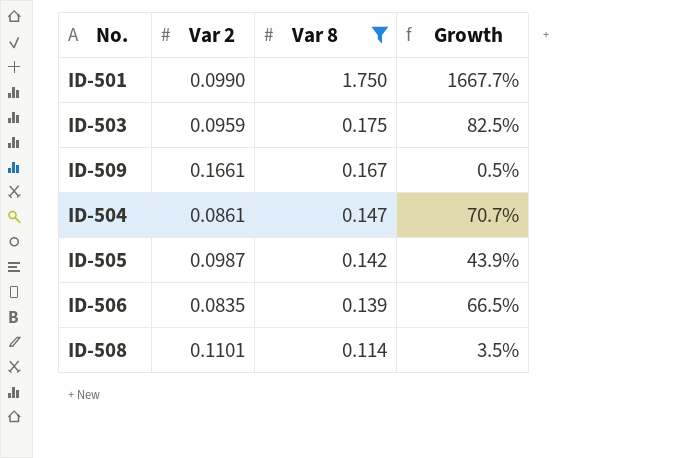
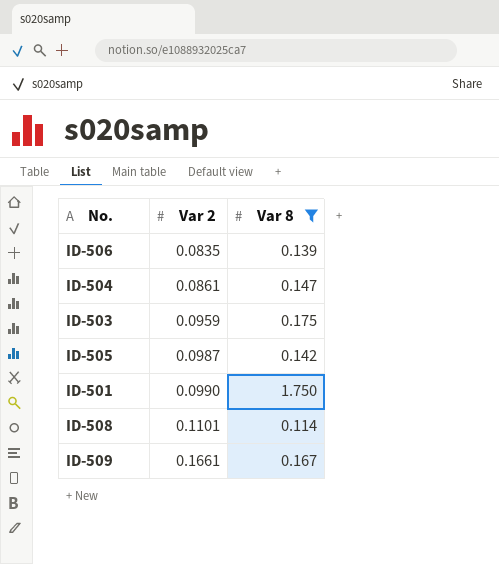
row order: Var 8 descending -> Var 2 ascending
column Growth | formula: ([Var 8] - [Var 2]) / [Var 2] -> none

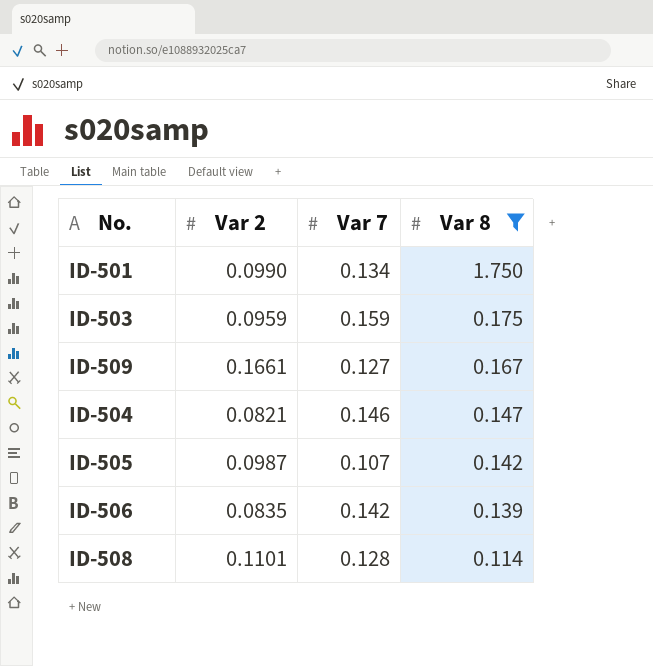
row order: Var 2 ascending -> Var 8 descending
column Var 7 | position: none -> 3
ID-504 | Var 2: 0.0861 -> 0.0821

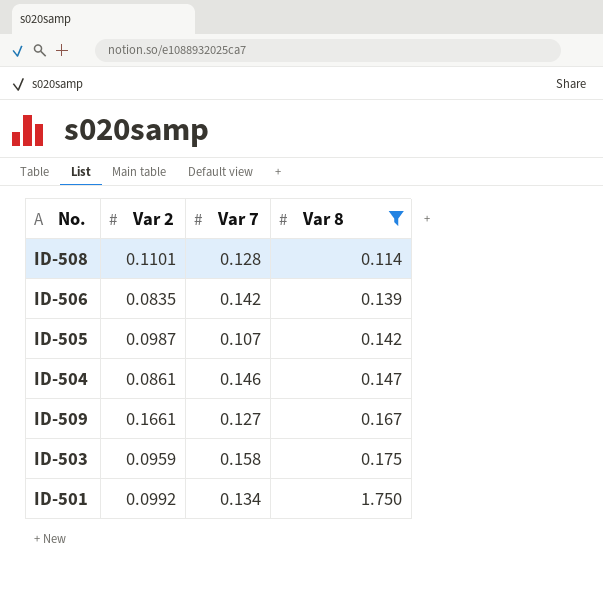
row order: Var 8 descending -> Var 8 ascending
ID-504 | Var 2: 0.0821 -> 0.0861
ID-503 | Var 7: 0.159 -> 0.158
ID-501 | Var 2: 0.0990 -> 0.0992

